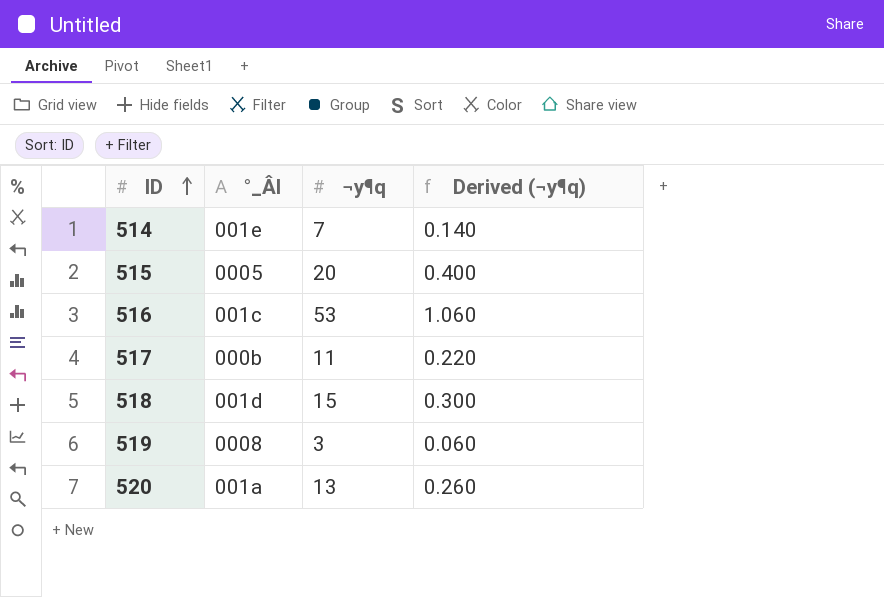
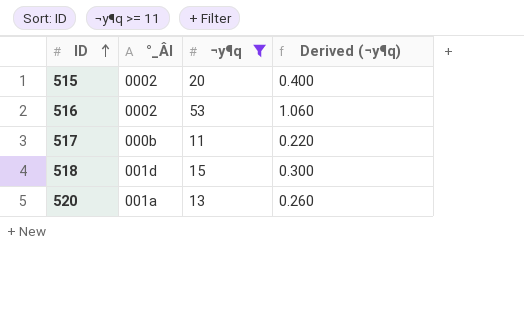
filter: none -> ¬y¶q >= 11
515 | °_ÂI: 0005 -> 0002
516 | °_ÂI: 001c -> 0002

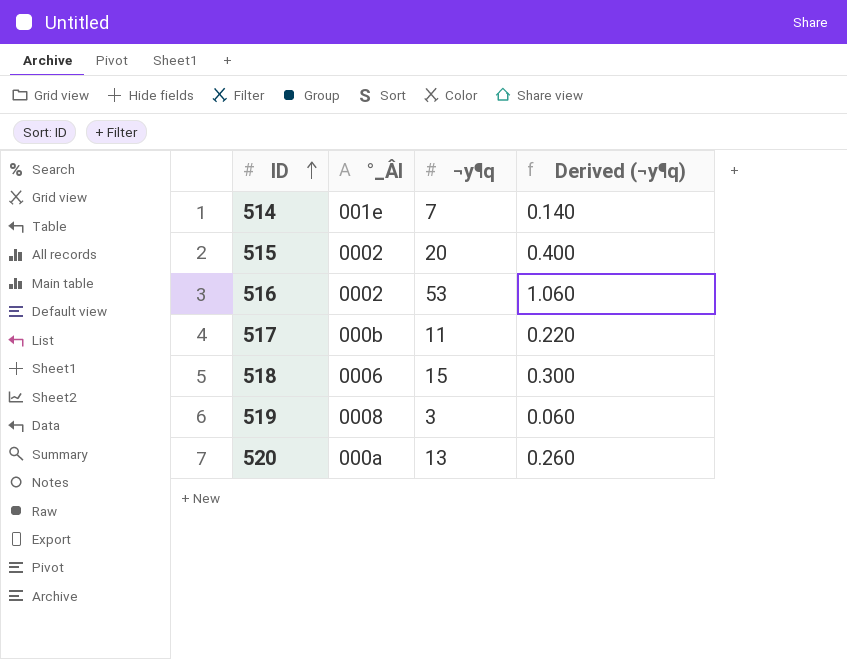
filter: ¬y¶q >= 11 -> none
518 | °_ÂI: 001d -> 0006
520 | °_ÂI: 001a -> 000a

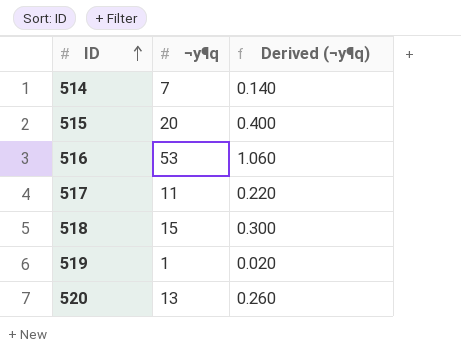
column °_ÂI | position: 2 -> none
519 | ¬y¶q: 3 -> 1
519 | Derived (¬y¶q): 0.060 -> 0.020

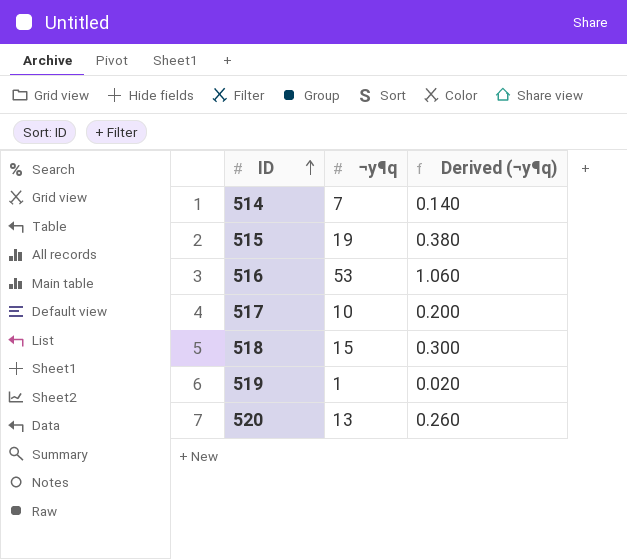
515 | ¬y¶q: 20 -> 19
515 | Derived (¬y¶q): 0.400 -> 0.380
517 | ¬y¶q: 11 -> 10
517 | Derived (¬y¶q): 0.220 -> 0.200

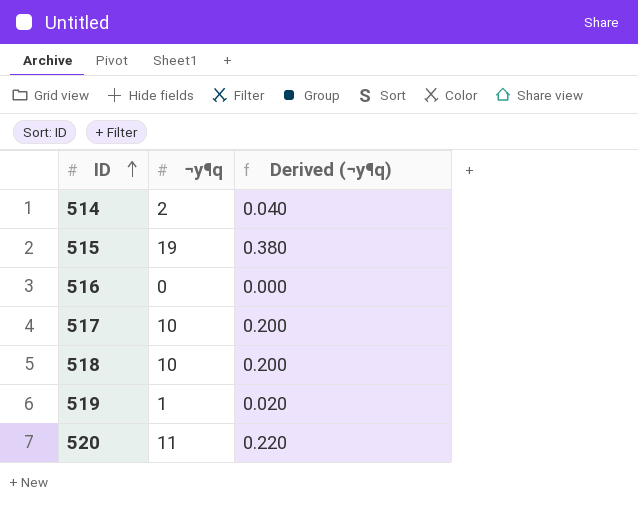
514 | ¬y¶q: 7 -> 2
514 | Derived (¬y¶q): 0.140 -> 0.040
516 | ¬y¶q: 53 -> 0
516 | Derived (¬y¶q): 1.060 -> 0.000
518 | ¬y¶q: 15 -> 10
518 | Derived (¬y¶q): 0.300 -> 0.200
520 | ¬y¶q: 13 -> 11
520 | Derived (¬y¶q): 0.260 -> 0.220

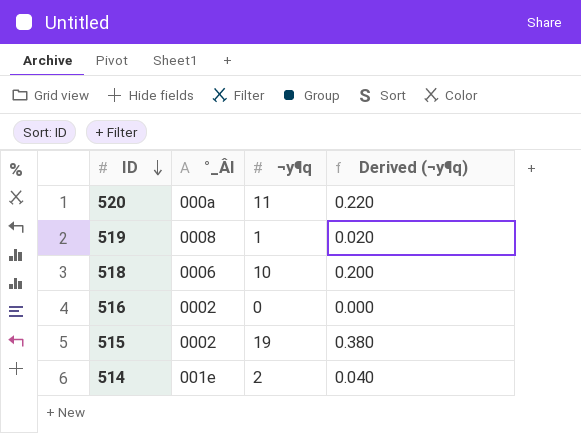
row order: ID ascending -> ID descending
column °_ÂI | position: none -> 2
row 517: 10 | 0.200 -> none

